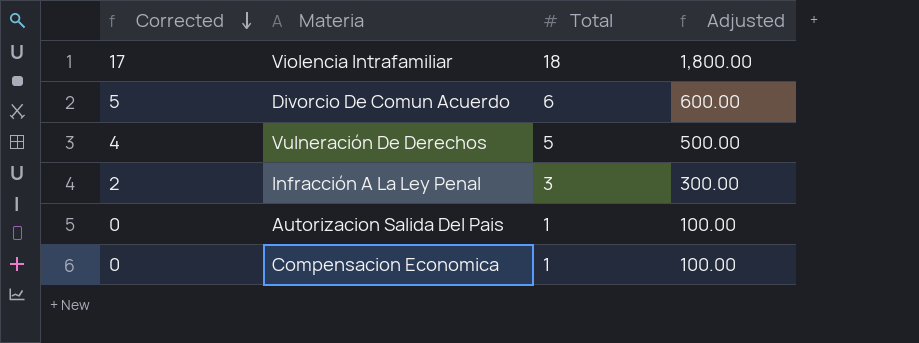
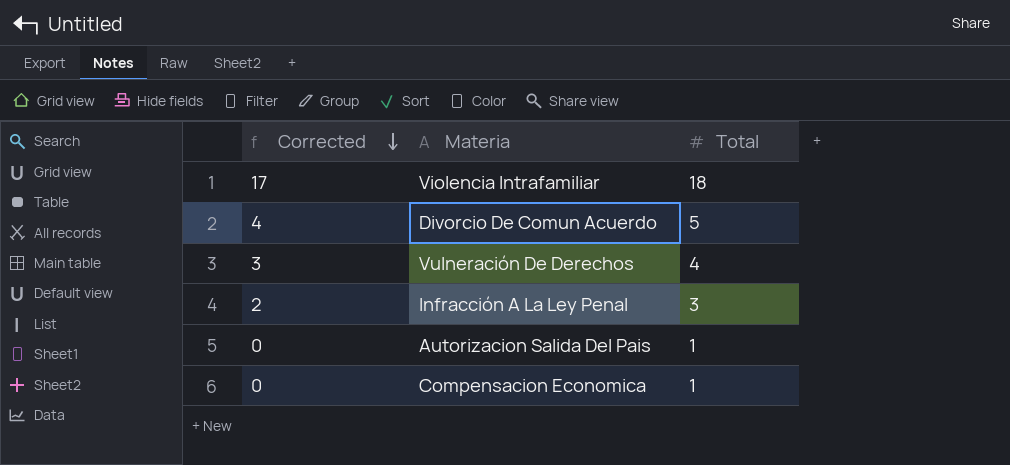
column Adjusted | formula: [Total] * 100 -> none
Divorcio De Comun Acuerdo | Corrected: 5 -> 4
Divorcio De Comun Acuerdo | Total: 6 -> 5
Vulneración De Derechos | Corrected: 4 -> 3
Vulneración De Derechos | Total: 5 -> 4

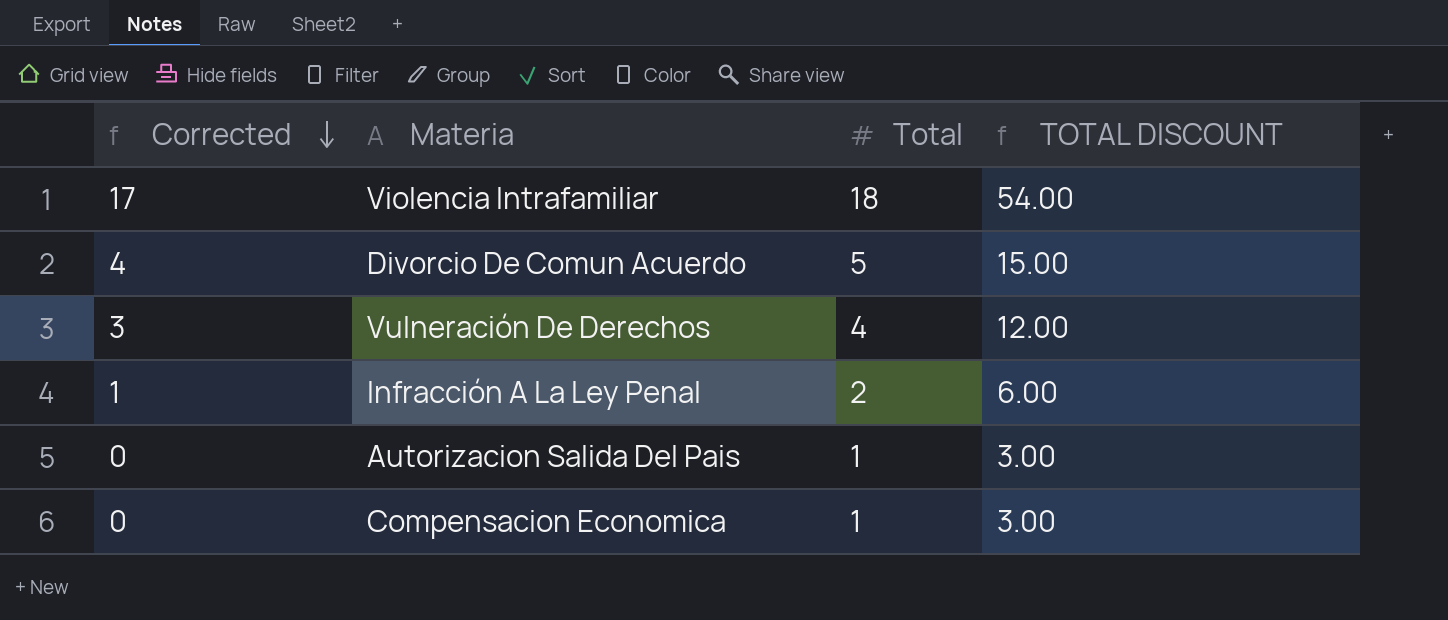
column TOTAL DISCOUNT | formula: none -> [Total] * 3
Infracción A La Ley Penal | Corrected: 2 -> 1
Infracción A La Ley Penal | Total: 3 -> 2

